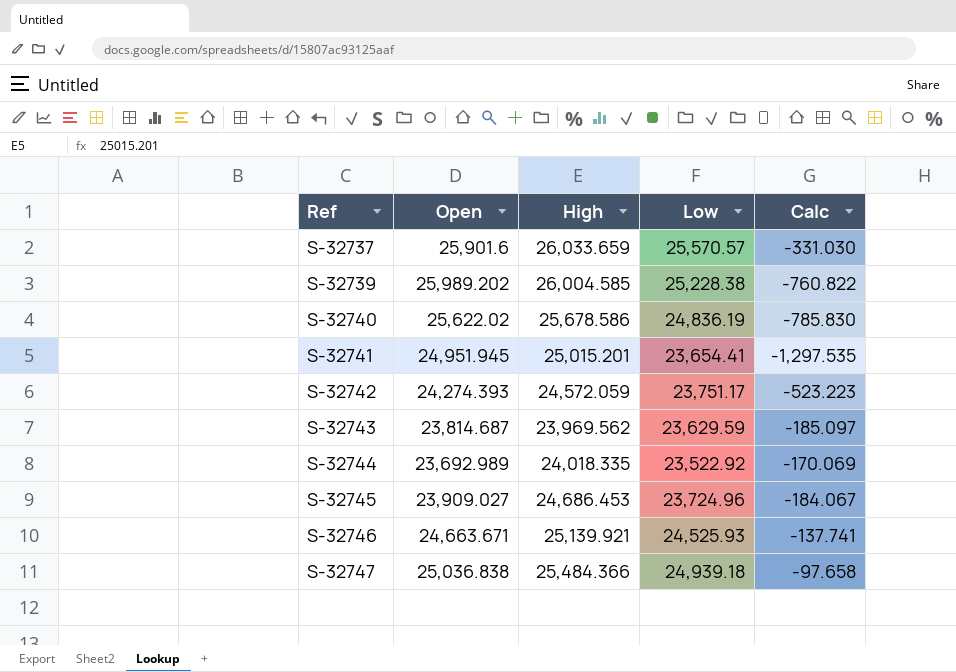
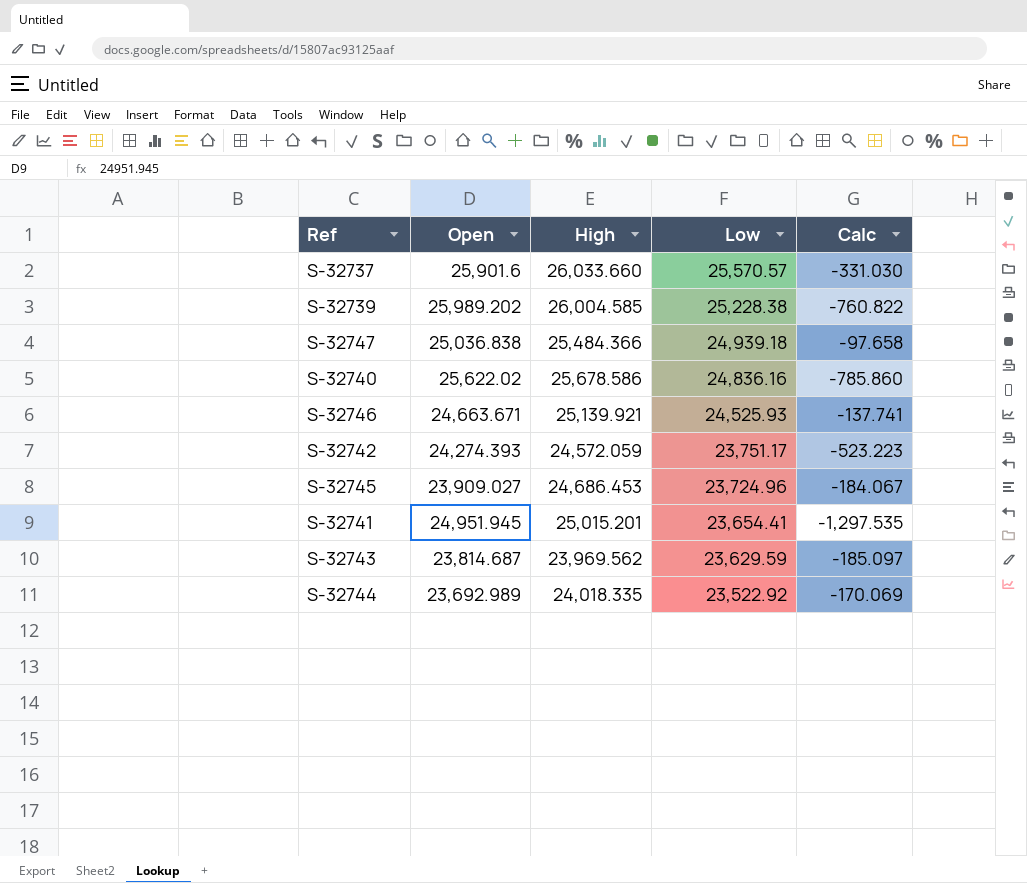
row order: Ref ascending -> Low descending
S-32737 | High: 26,033.659 -> 26,033.660
S-32740 | Low: 24,836.19 -> 24,836.16
S-32740 | Calc: -785.830 -> -785.860

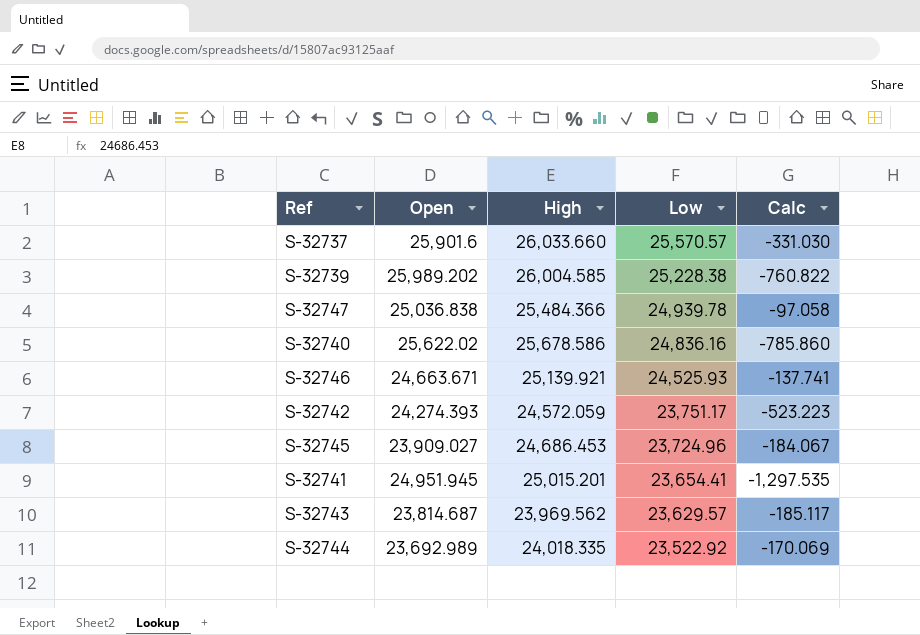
S-32747 | Low: 24,939.18 -> 24,939.78
S-32747 | Calc: -97.658 -> -97.058
S-32743 | Low: 23,629.59 -> 23,629.57
S-32743 | Calc: -185.097 -> -185.117

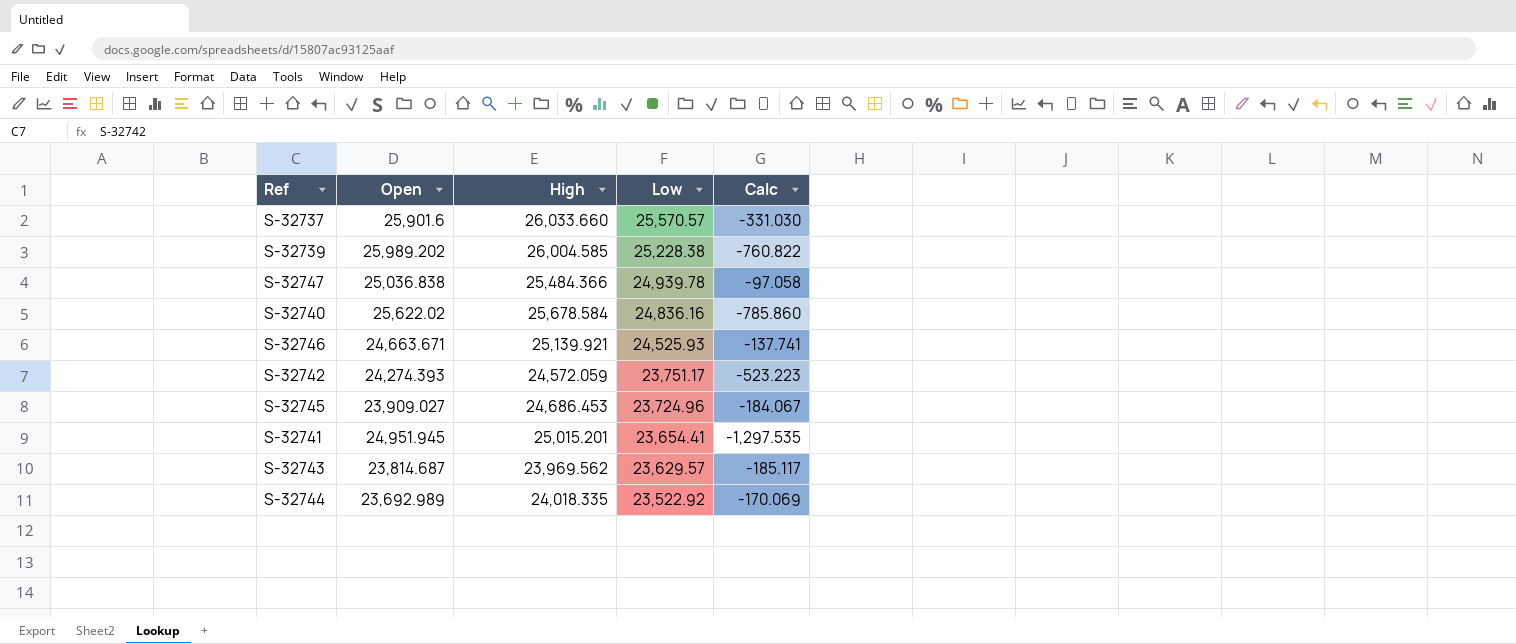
S-32740 | High: 25,678.586 -> 25,678.584

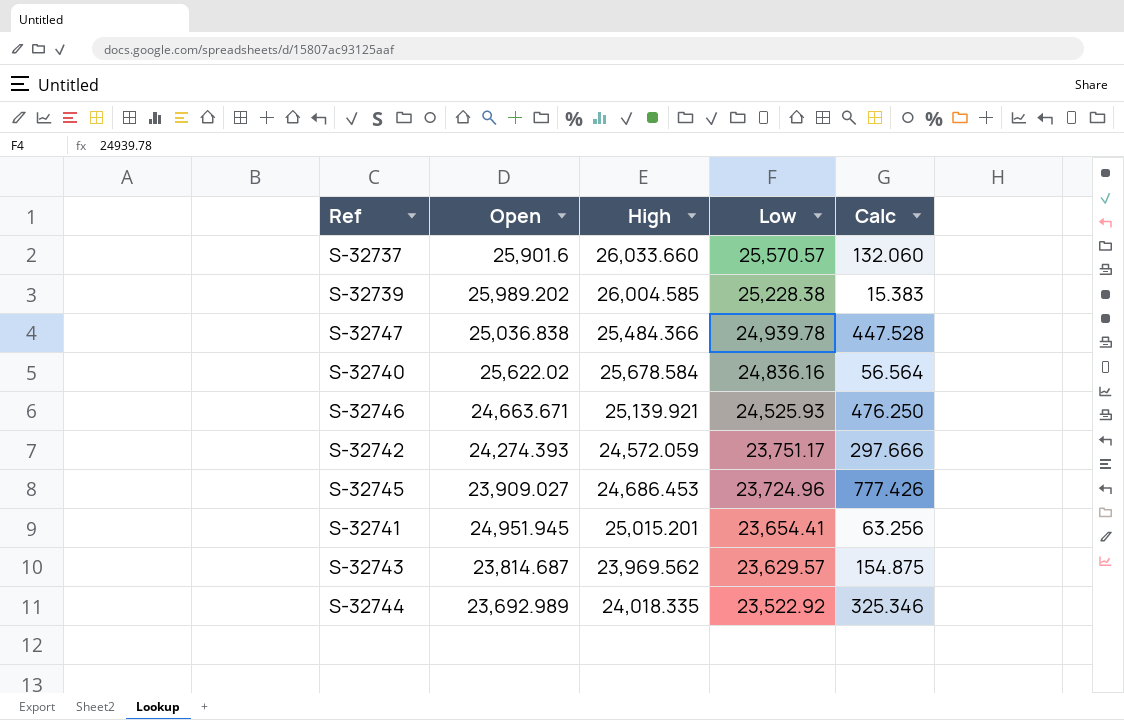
column Calc | formula: [Low] - [Open] -> [High] - [Open]

